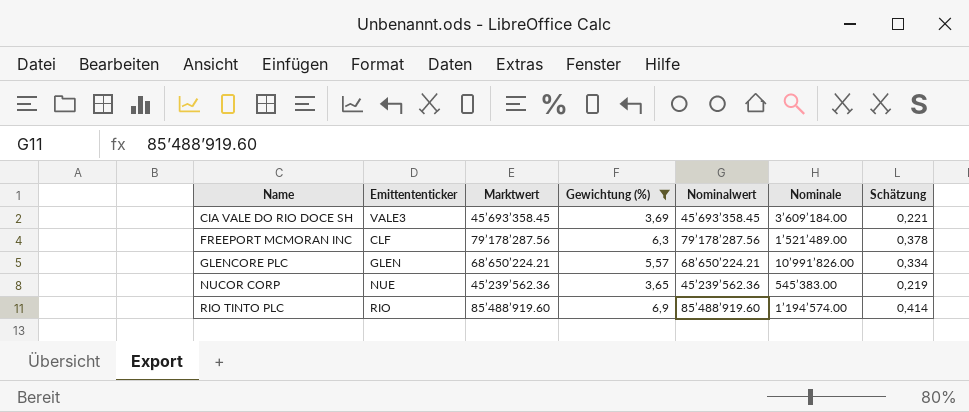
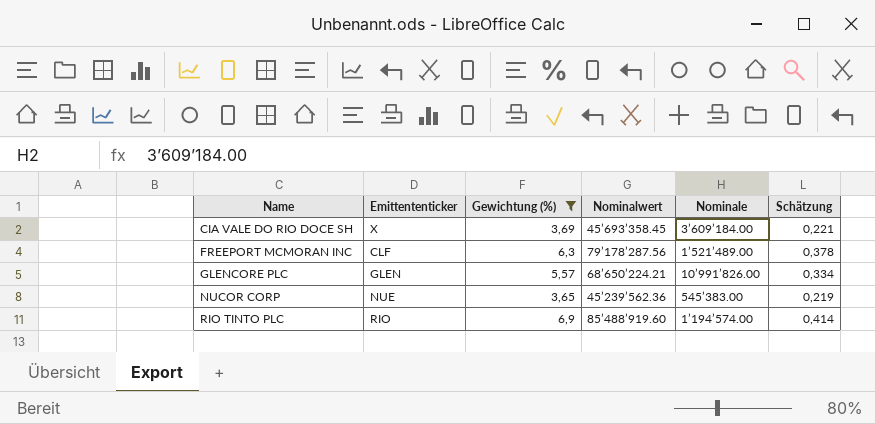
column Marktwert | position: 3 -> none
CIA VALE DO RIO DOCE SH | Emittententicker: VALE3 -> X

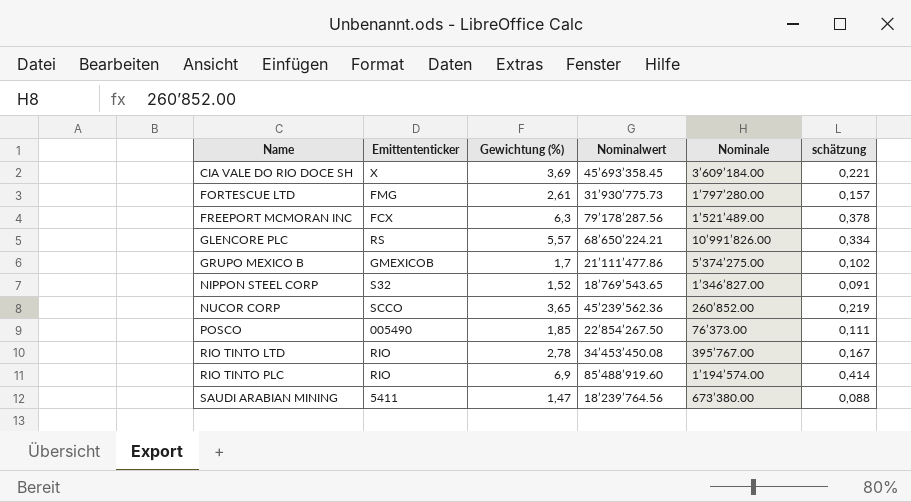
filter: Gewichtung (%) >= 3,65 -> none
column name: Schätzung -> schätzung
FREEPORT MCMORAN INC | Emittententicker: CLF -> FCX
GLENCORE PLC | Emittententicker: GLEN -> RS
NUCOR CORP | Emittententicker: NUE -> SCCO
NUCOR CORP | Nominale: 545’383.00 -> 260’852.00

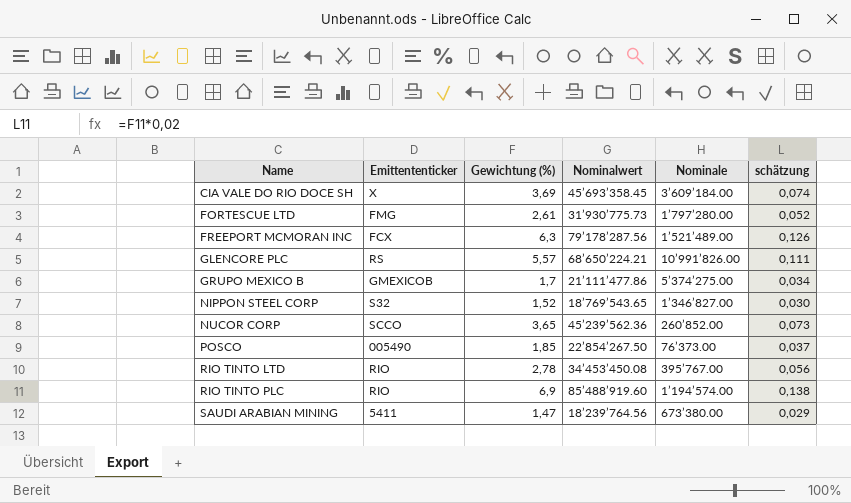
column schätzung | formula: [Gewichtung (%)] * 0,06 -> [Gewichtung (%)] * 0,02

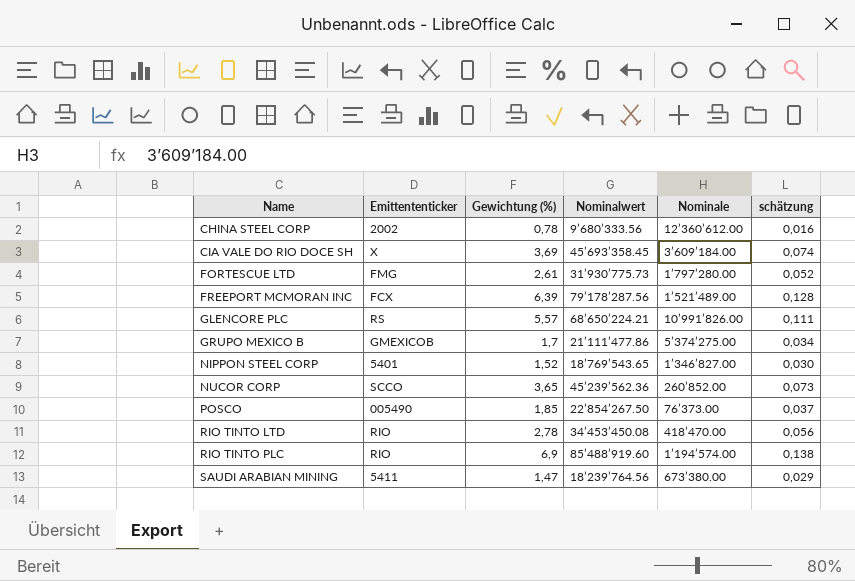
row CHINA STEEL CORP: none -> 2002 | 0,78 | 9’680’333.56 | 12’360’612.00 | 0,016
FREEPORT MCMORAN INC | Gewichtung (%): 6,3 -> 6,39
FREEPORT MCMORAN INC | schätzung: 0,126 -> 0,128
NIPPON STEEL CORP | Emittententicker: S32 -> 5401
RIO TINTO LTD | Nominale: 395’767.00 -> 418’470.00

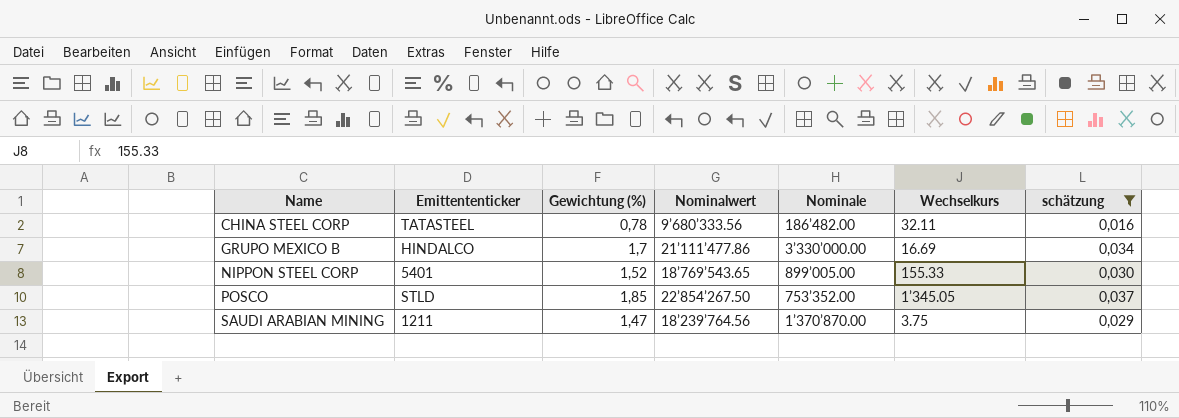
filter: none -> schätzung <= 0,037
column Wechselkurs | position: none -> 6
CHINA STEEL CORP | Emittententicker: 2002 -> TATASTEEL
CHINA STEEL CORP | Nominale: 12’360’612.00 -> 186’482.00
GRUPO MEXICO B | Emittententicker: GMEXICOB -> HINDALCO
GRUPO MEXICO B | Nominale: 5’374’275.00 -> 3’330’000.00
NIPPON STEEL CORP | Nominale: 1’346’827.00 -> 899’005.00
POSCO | Emittententicker: 005490 -> STLD
POSCO | Nominale: 76’373.00 -> 753’352.00
SAUDI ARABIAN MINING | Emittententicker: 5411 -> 1211
SAUDI ARABIAN MINING | Nominale: 673’380.00 -> 1’370’870.00

